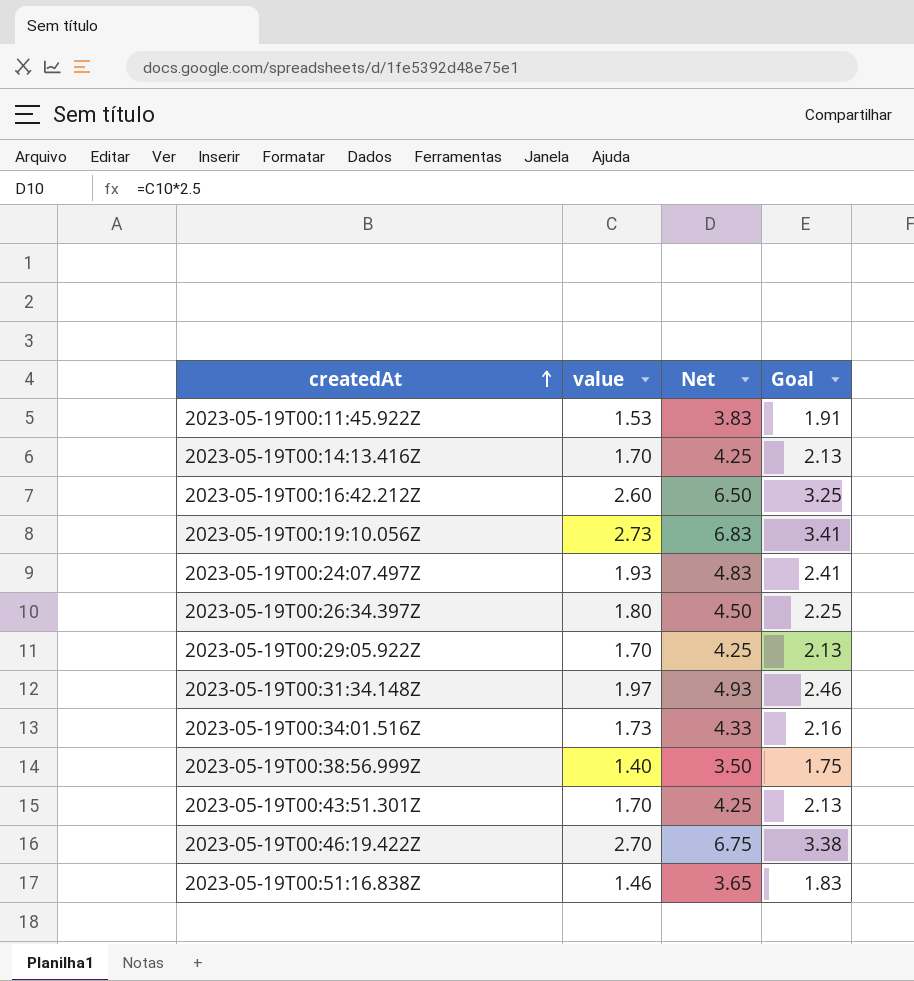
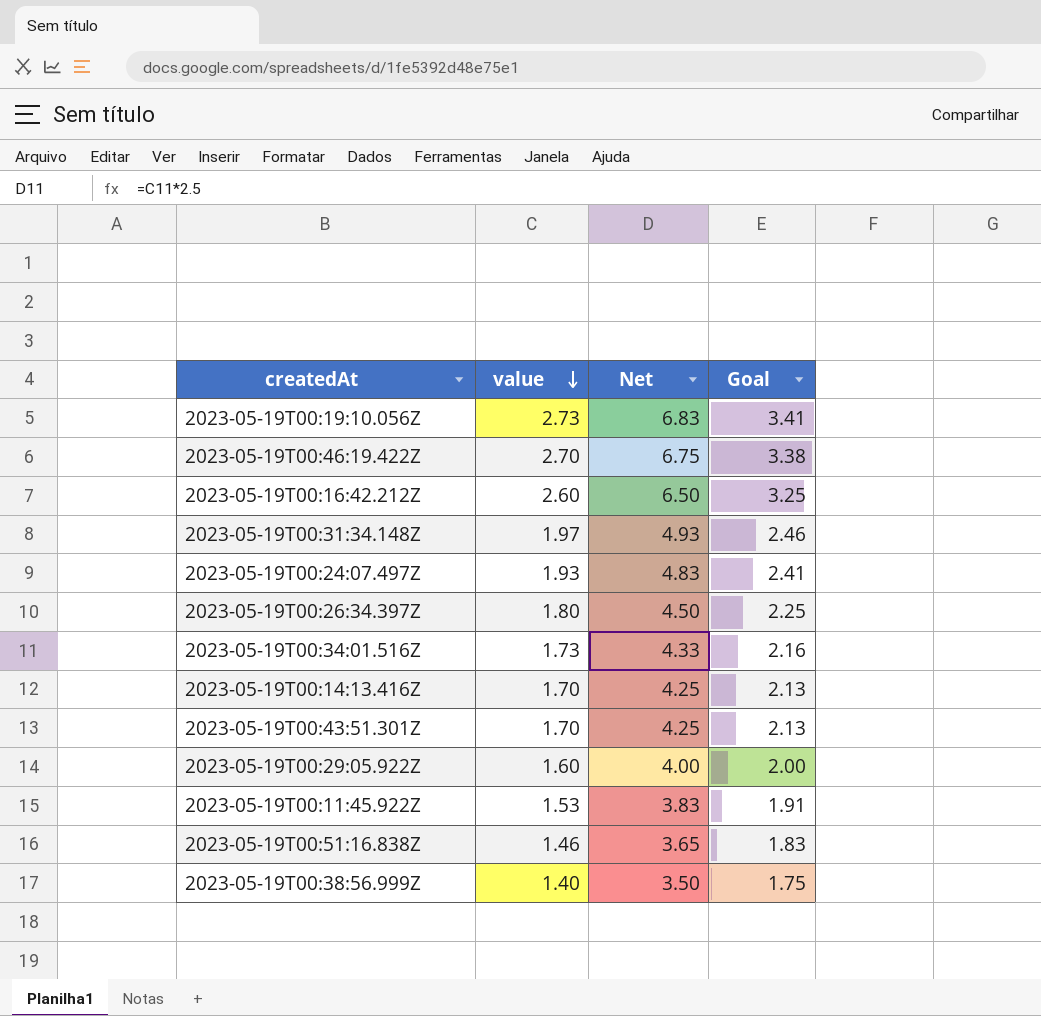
row order: createdAt ascending -> value descending
2023-05-19T00:29:05.922Z | value: 1.70 -> 1.60
2023-05-19T00:29:05.922Z | Net: 4.25 -> 4.00
2023-05-19T00:29:05.922Z | Goal: 2.13 -> 2.00

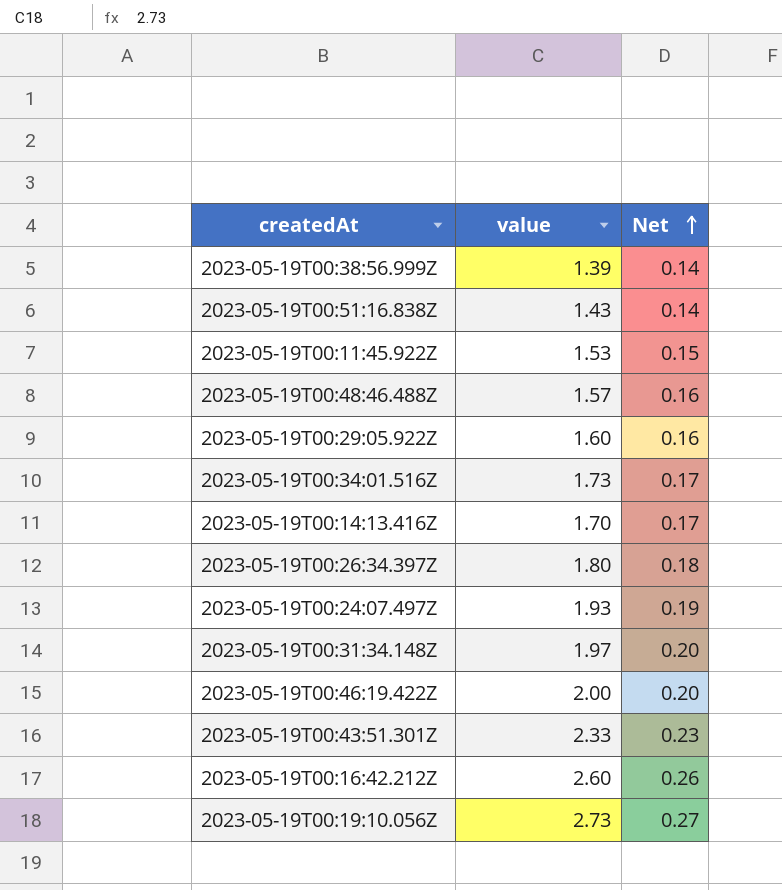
row order: value descending -> Net ascending
column Goal | formula: [value] * 1.25 -> none
column Net | formula: [value] * 2.5 -> [value] * 0.1
2023-05-19T00:38:56.999Z | value: 1.40 -> 1.39
2023-05-19T00:51:16.838Z | value: 1.46 -> 1.43
row 2023-05-19T00:48:46.488Z: none -> 1.57 | 0.16
2023-05-19T00:46:19.422Z | value: 2.70 -> 2.00
2023-05-19T00:43:51.301Z | value: 1.70 -> 2.33

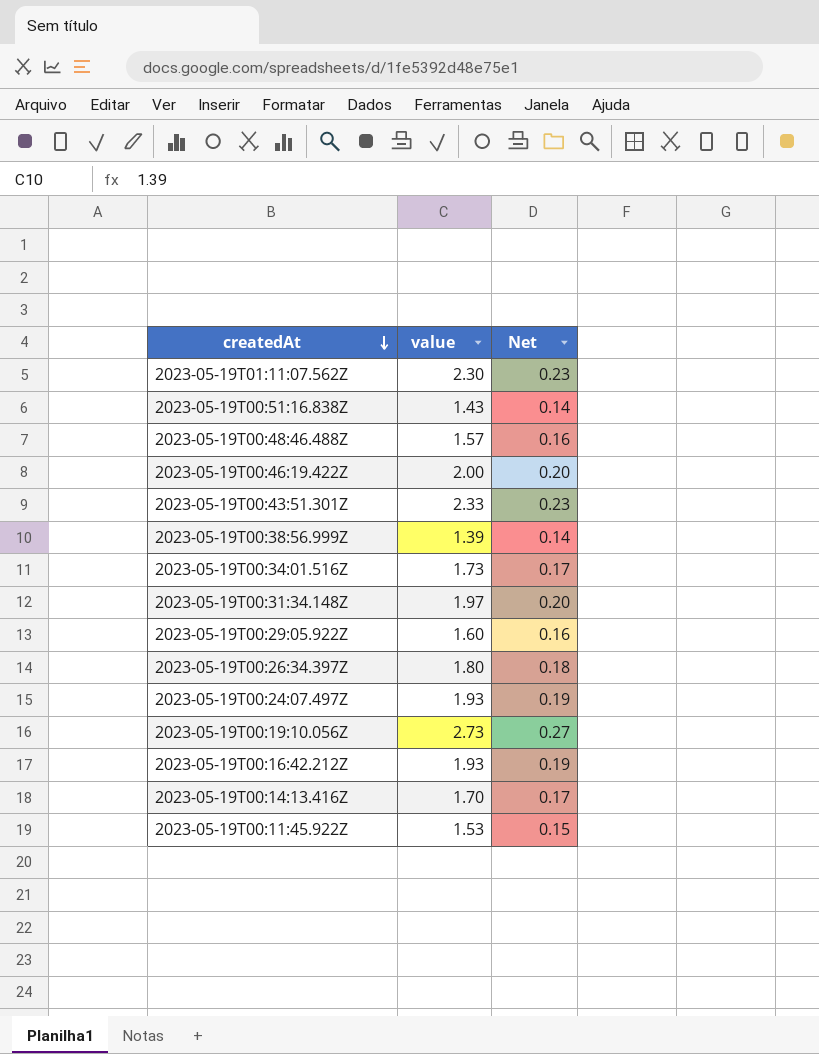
row order: Net ascending -> createdAt descending
row 2023-05-19T01:11:07.562Z: none -> 2.30 | 0.23
2023-05-19T00:16:42.212Z | value: 2.60 -> 1.93
2023-05-19T00:16:42.212Z | Net: 0.26 -> 0.19

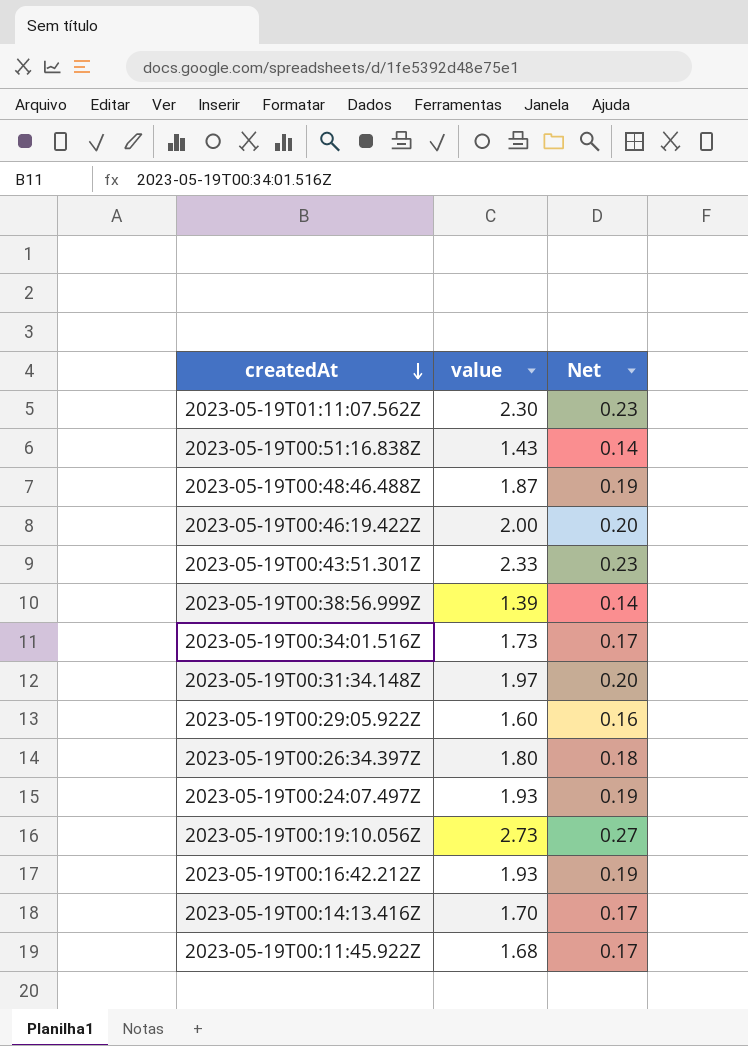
2023-05-19T00:48:46.488Z | value: 1.57 -> 1.87
2023-05-19T00:48:46.488Z | Net: 0.16 -> 0.19
2023-05-19T00:11:45.922Z | value: 1.53 -> 1.68
2023-05-19T00:11:45.922Z | Net: 0.15 -> 0.17

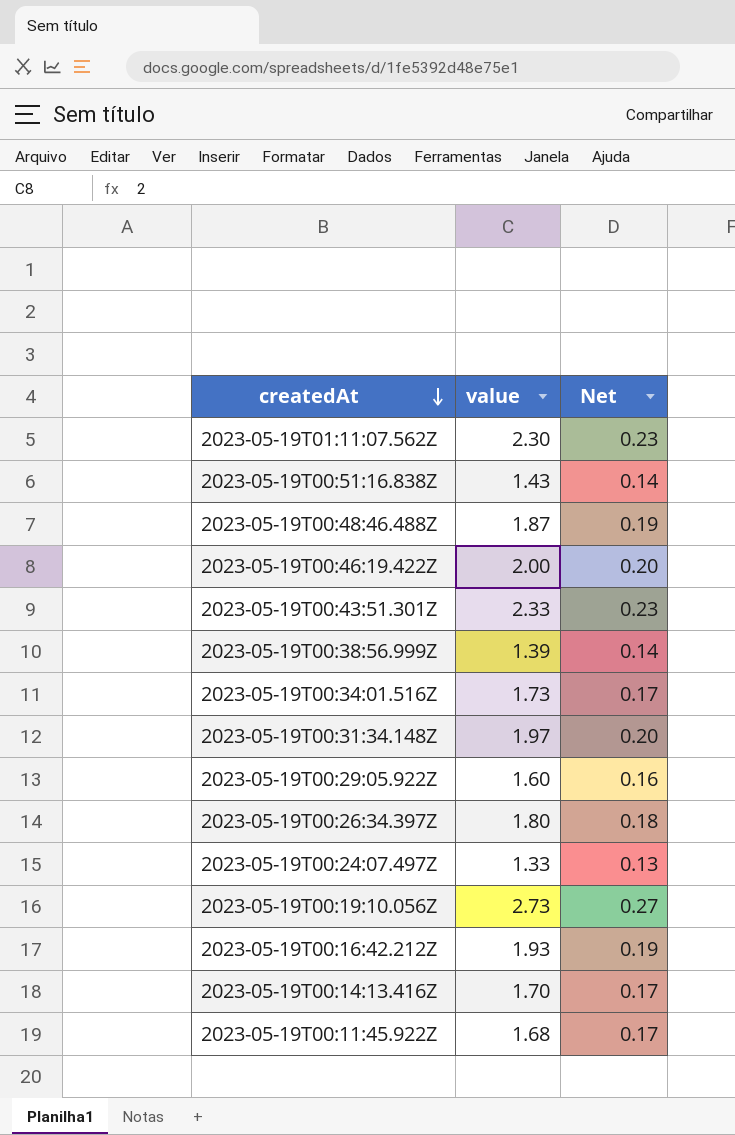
2023-05-19T00:24:07.497Z | value: 1.93 -> 1.33
2023-05-19T00:24:07.497Z | Net: 0.19 -> 0.13

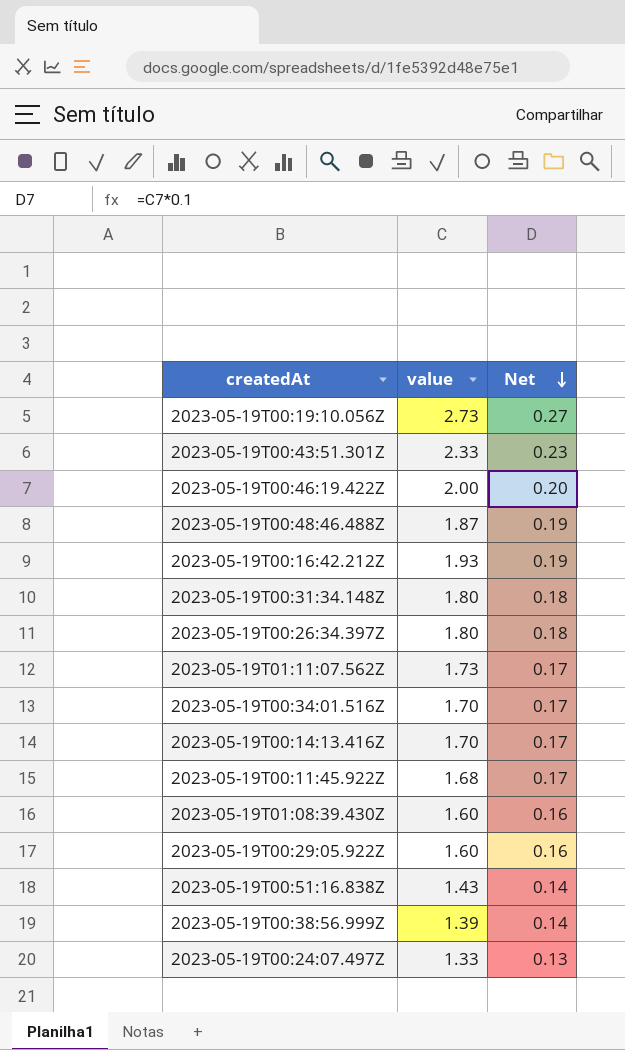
row order: createdAt descending -> Net descending
2023-05-19T00:31:34.148Z | value: 1.97 -> 1.80
2023-05-19T00:31:34.148Z | Net: 0.20 -> 0.18
2023-05-19T01:11:07.562Z | value: 2.30 -> 1.73
2023-05-19T01:11:07.562Z | Net: 0.23 -> 0.17
2023-05-19T00:34:01.516Z | value: 1.73 -> 1.70
row 2023-05-19T01:08:39.430Z: none -> 1.60 | 0.16

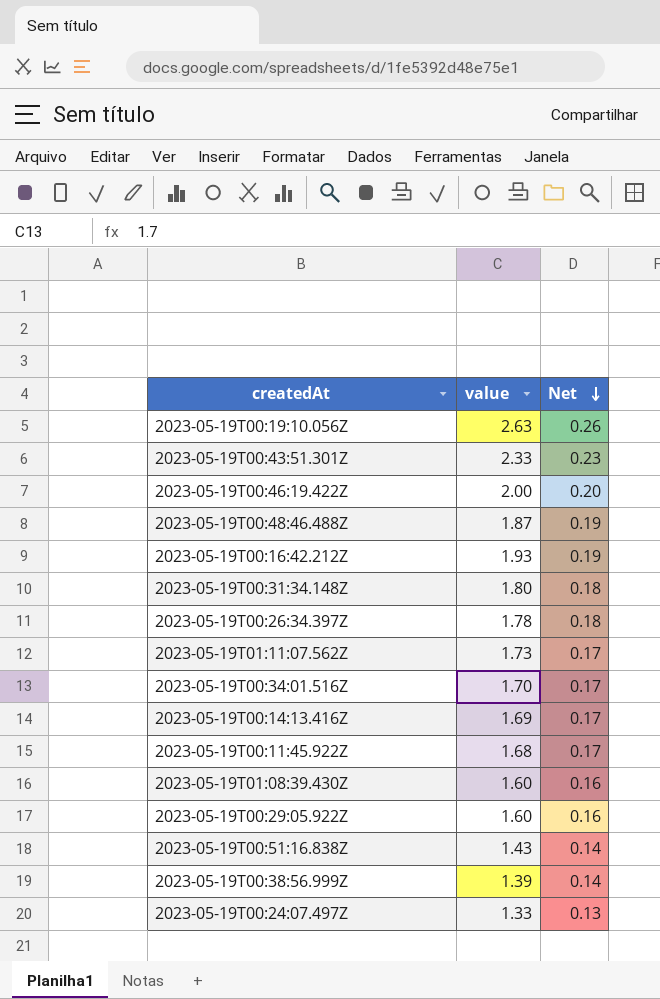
2023-05-19T00:19:10.056Z | value: 2.73 -> 2.63
2023-05-19T00:19:10.056Z | Net: 0.27 -> 0.26
2023-05-19T00:26:34.397Z | value: 1.80 -> 1.78
2023-05-19T00:14:13.416Z | value: 1.70 -> 1.69

